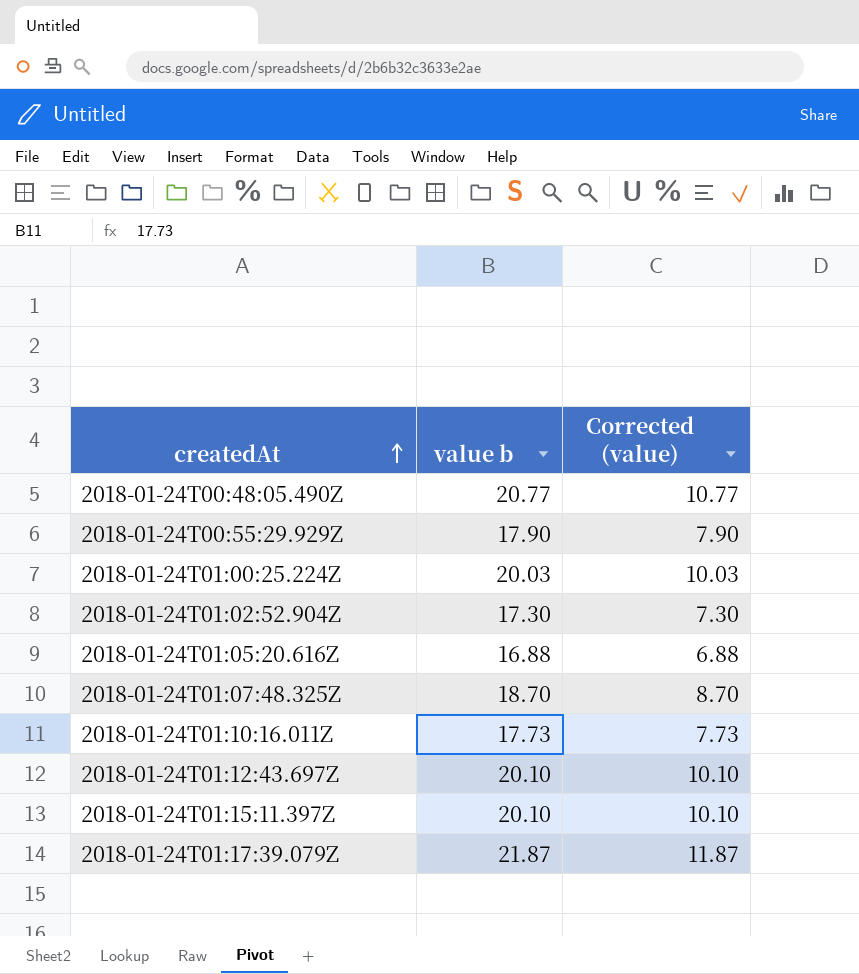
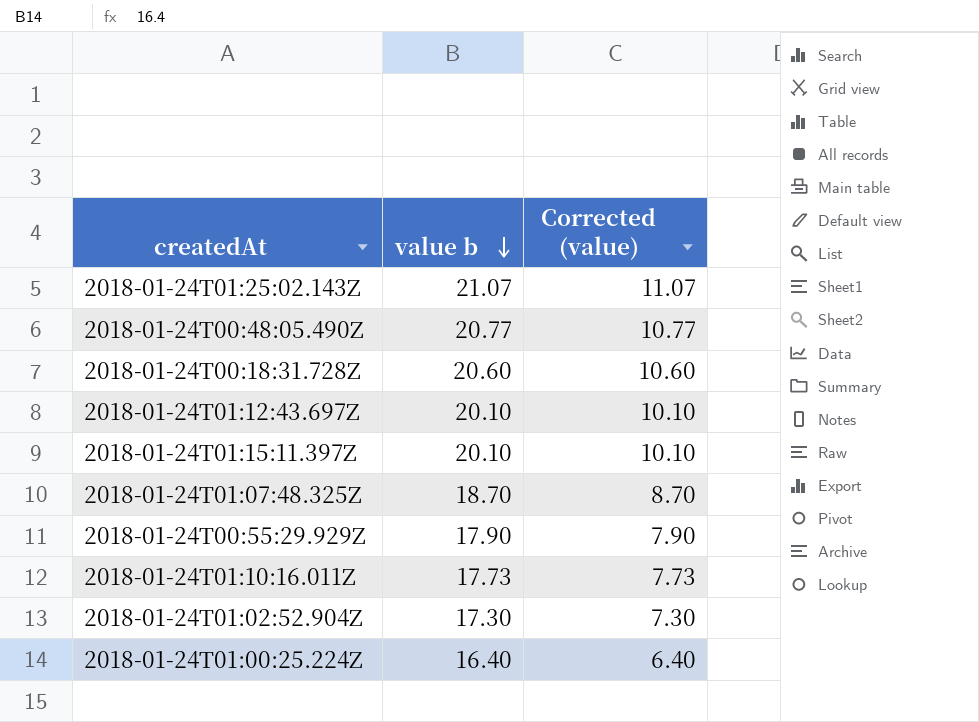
row order: createdAt ascending -> value b descending
row 2018-01-24T01:05:20.616Z: 16.88 | 6.88 -> none
row 2018-01-24T01:17:39.079Z: 21.87 | 11.87 -> none
row 2018-01-24T01:25:02.143Z: none -> 21.07 | 11.07
row 2018-01-24T00:18:31.728Z: none -> 20.60 | 10.60
2018-01-24T01:00:25.224Z | value b: 20.03 -> 16.40
2018-01-24T01:00:25.224Z | Corrected (value): 10.03 -> 6.40

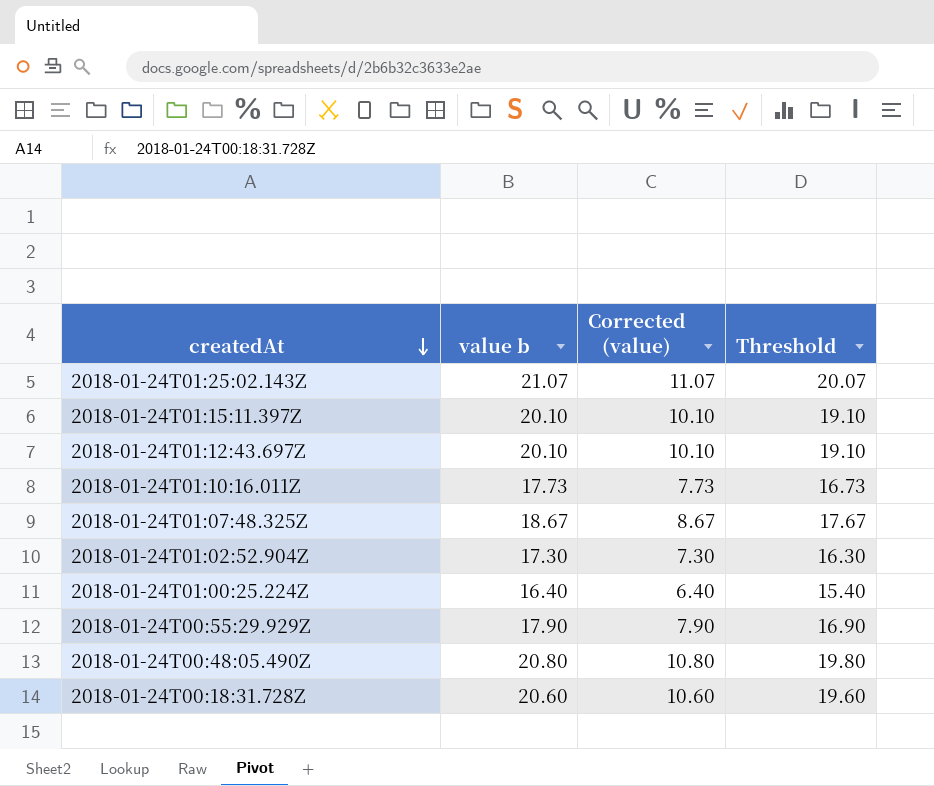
row order: value b descending -> createdAt descending
column Threshold | formula: none -> [value b] - 1
2018-01-24T01:07:48.325Z | value b: 18.70 -> 18.67
2018-01-24T01:07:48.325Z | Corrected (value): 8.70 -> 8.67
2018-01-24T00:48:05.490Z | value b: 20.77 -> 20.80
2018-01-24T00:48:05.490Z | Corrected (value): 10.77 -> 10.80

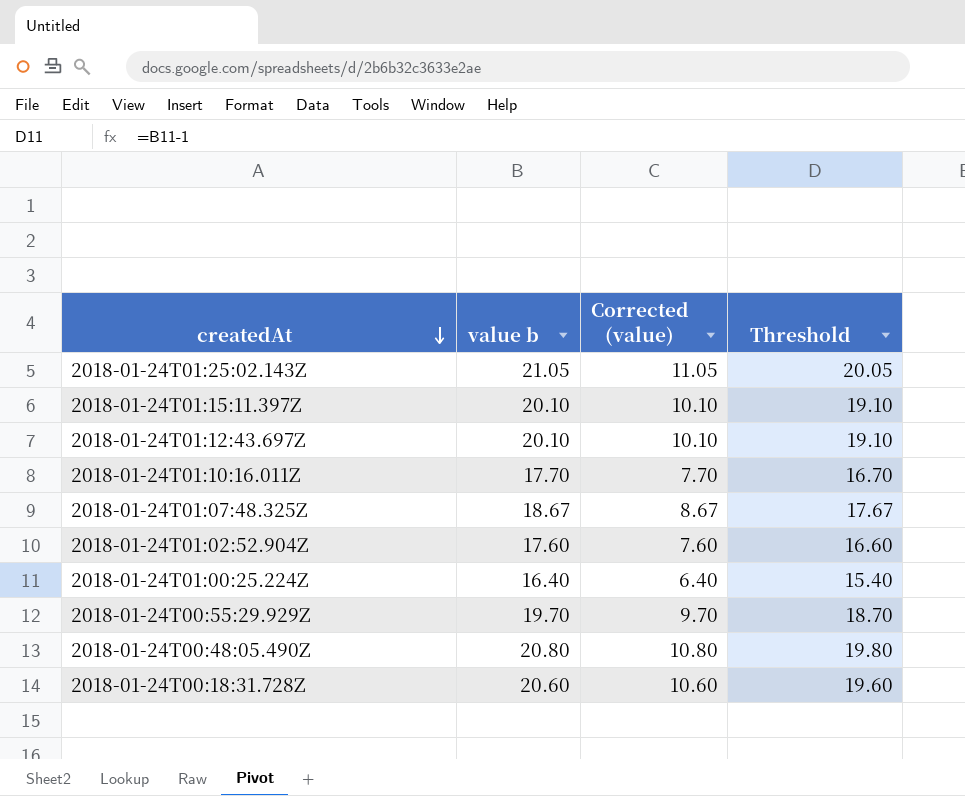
2018-01-24T01:25:02.143Z | value b: 21.07 -> 21.05
2018-01-24T01:25:02.143Z | Corrected (value): 11.07 -> 11.05
2018-01-24T01:25:02.143Z | Threshold: 20.07 -> 20.05
2018-01-24T01:10:16.011Z | value b: 17.73 -> 17.70
2018-01-24T01:10:16.011Z | Corrected (value): 7.73 -> 7.70
2018-01-24T01:10:16.011Z | Threshold: 16.73 -> 16.70
2018-01-24T01:02:52.904Z | value b: 17.30 -> 17.60
2018-01-24T01:02:52.904Z | Corrected (value): 7.30 -> 7.60
2018-01-24T01:02:52.904Z | Threshold: 16.30 -> 16.60
2018-01-24T00:55:29.929Z | value b: 17.90 -> 19.70
2018-01-24T00:55:29.929Z | Corrected (value): 7.90 -> 9.70
2018-01-24T00:55:29.929Z | Threshold: 16.90 -> 18.70

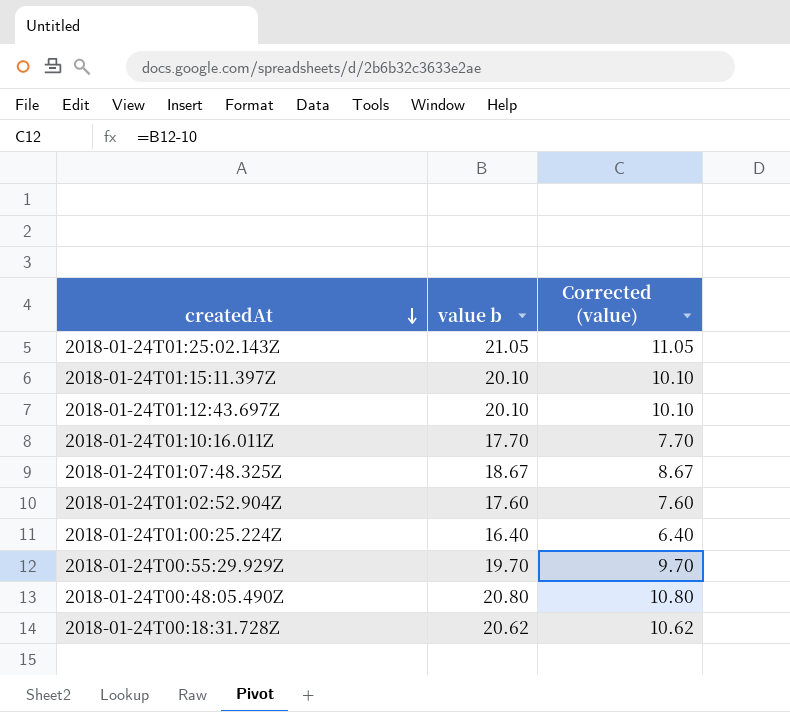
column Threshold | formula: [value b] - 1 -> none
2018-01-24T00:18:31.728Z | value b: 20.60 -> 20.62
2018-01-24T00:18:31.728Z | Corrected (value): 10.60 -> 10.62

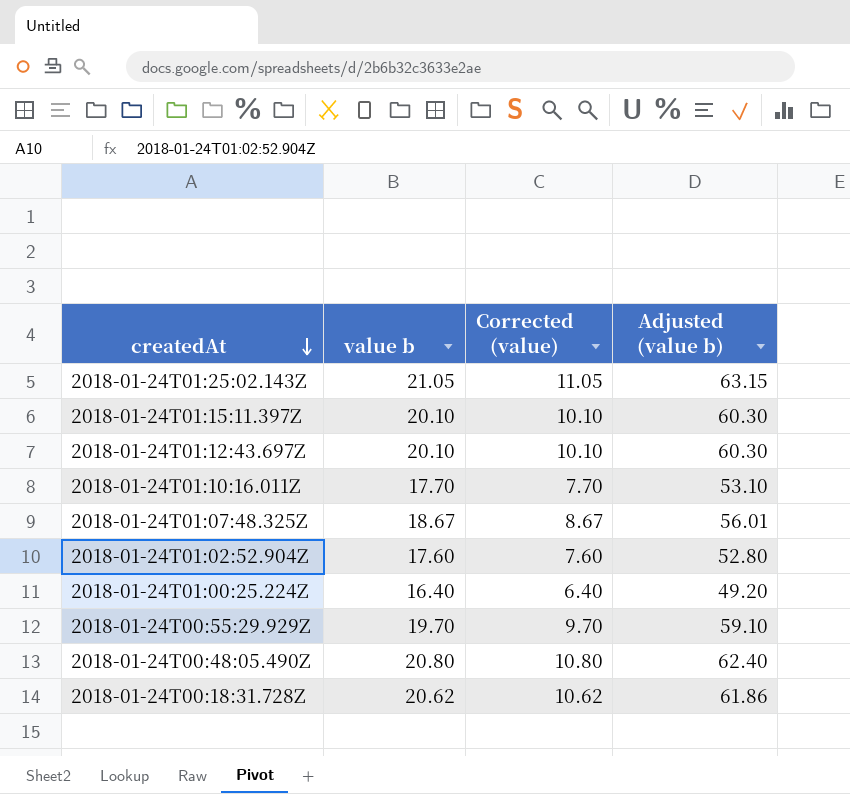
column Adjusted (value b) | formula: none -> [value b] * 3

